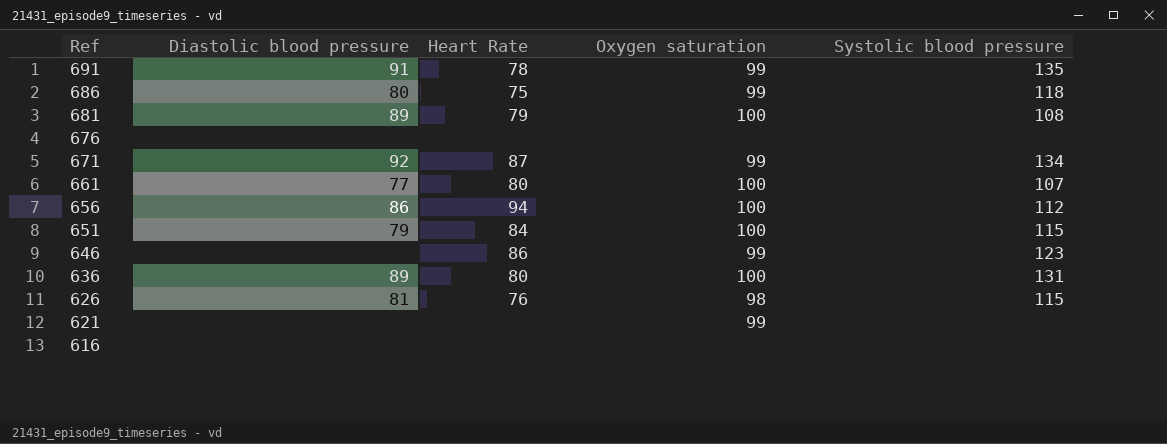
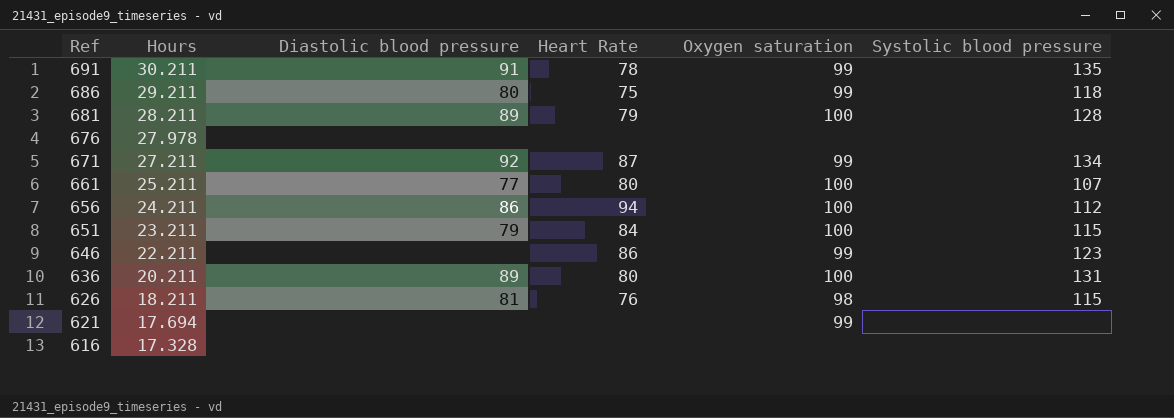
column Hours | position: none -> 2
681 | Systolic blood pressure: 108 -> 128

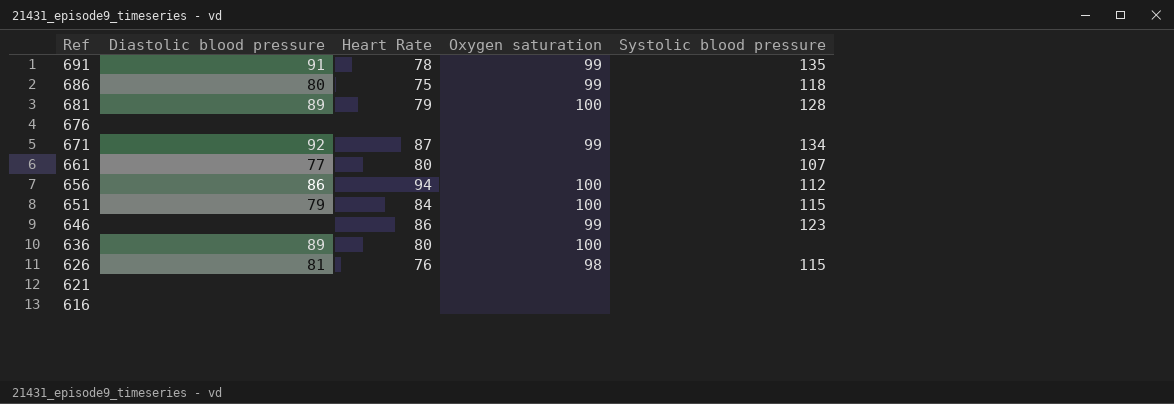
column Hours | position: 2 -> none
661 | Oxygen saturation: 100 -> none
636 | Systolic blood pressure: 131 -> none
621 | Oxygen saturation: 99 -> none

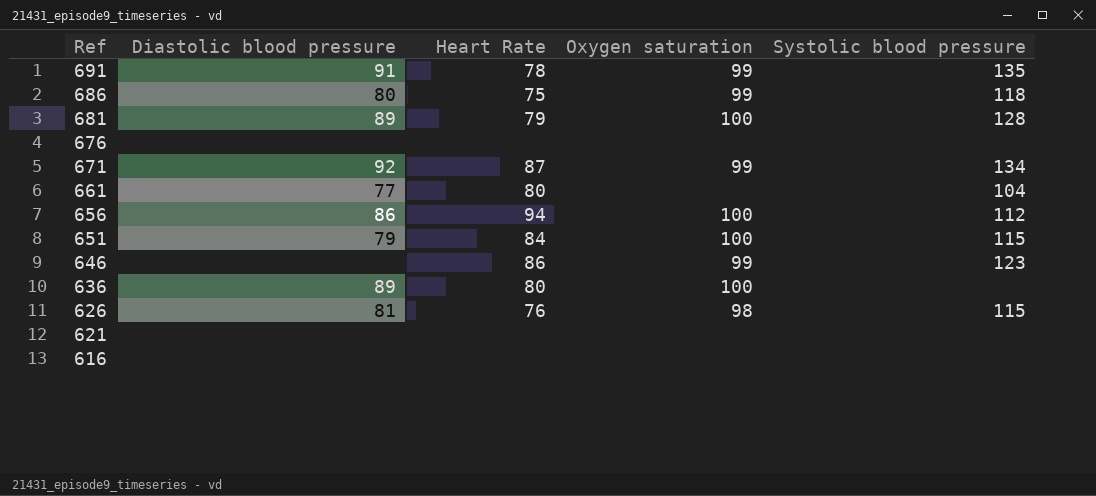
661 | Systolic blood pressure: 107 -> 104

